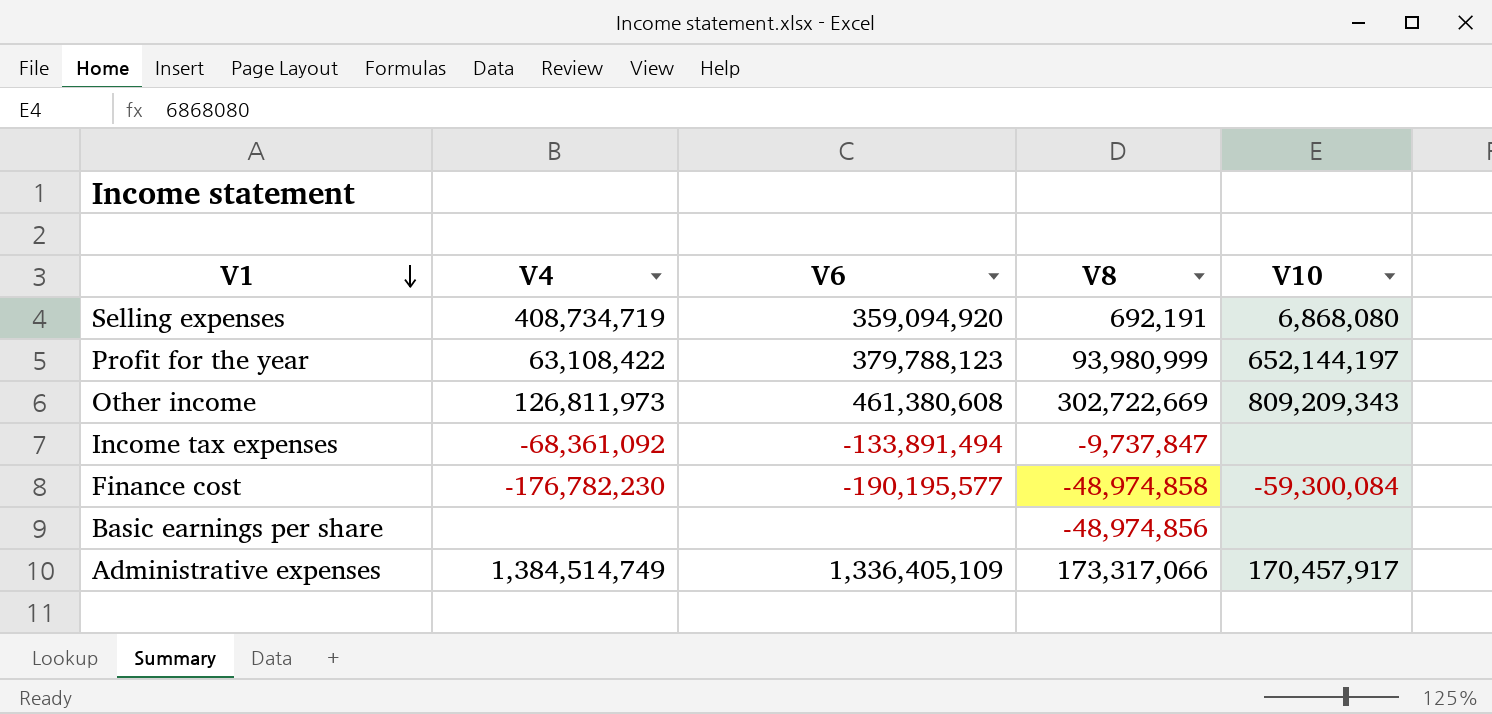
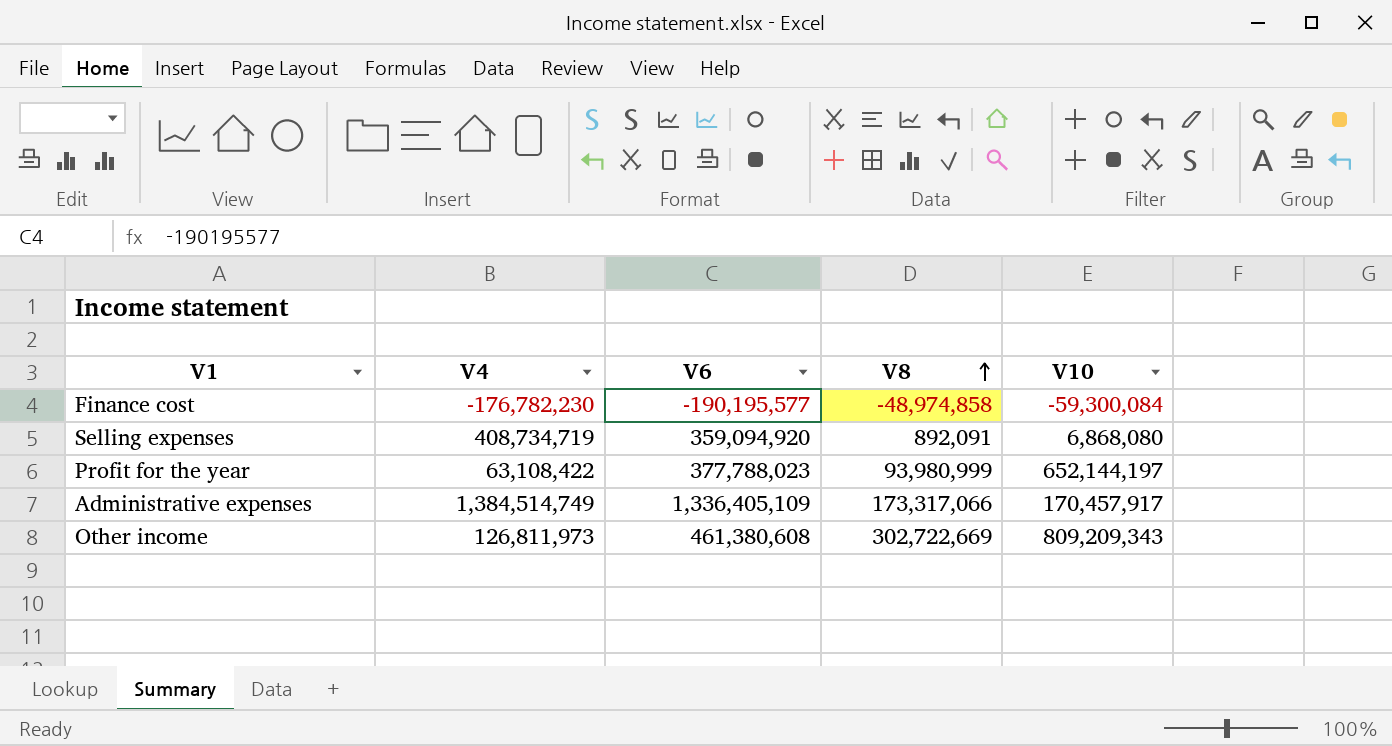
row order: V1 descending -> V8 ascending
row Income tax expenses: -68,361,092 | -133,891,494 | -9,737,847 | none -> none
row Basic earnings per share: none | none | -48,974,856 | none -> none
Selling expenses | V8: 692,191 -> 892,091
Profit for the year | V6: 379,788,123 -> 377,788,023

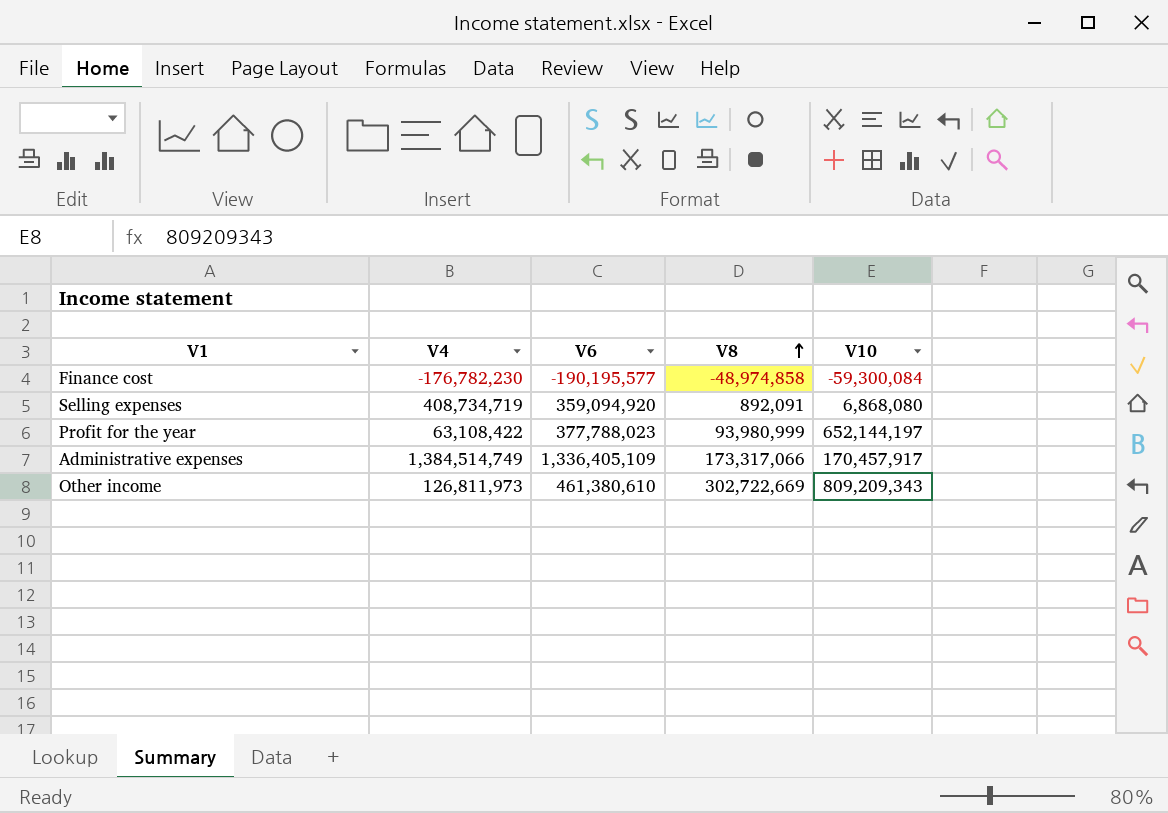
Other income | V6: 461,380,608 -> 461,380,610

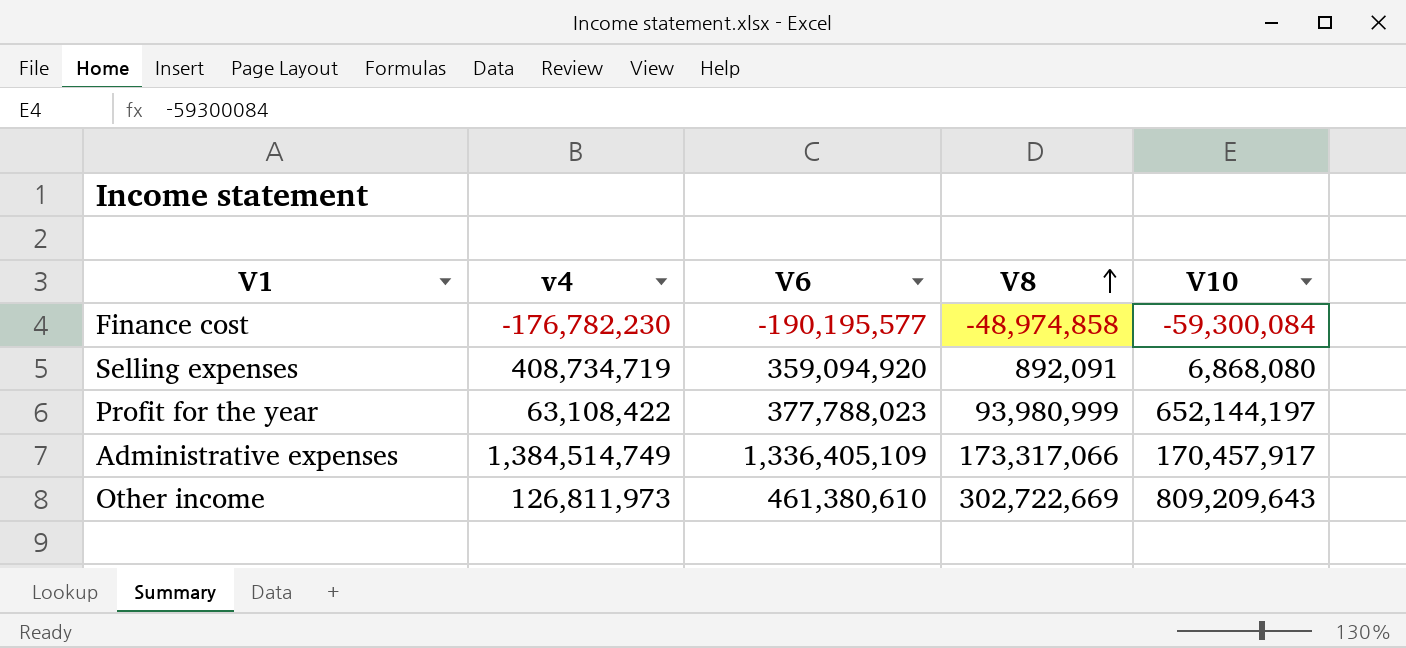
column name: V4 -> v4
Other income | V10: 809,209,343 -> 809,209,643

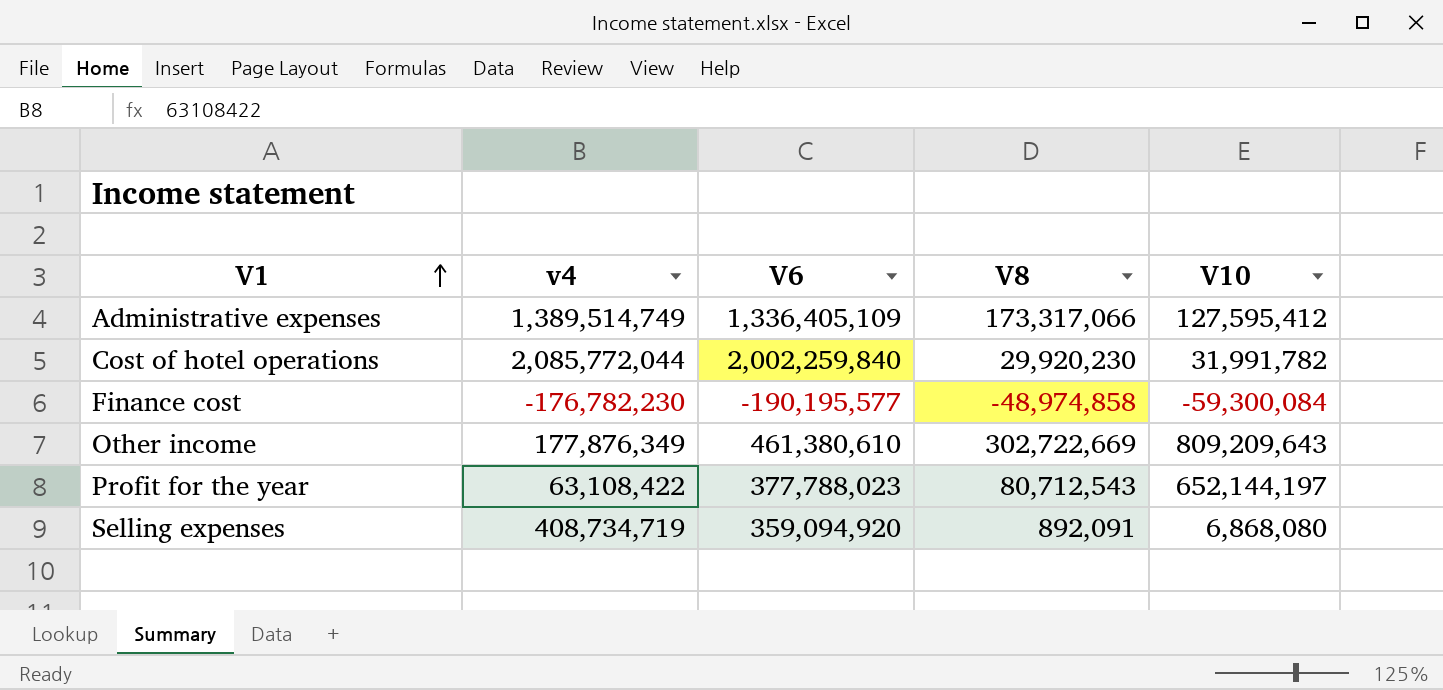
row order: V8 ascending -> V1 ascending
Administrative expenses | v4: 1,384,514,749 -> 1,389,514,749
Administrative expenses | V10: 170,457,917 -> 127,595,412
row Cost of hotel operations: none -> 2,085,772,044 | 2,002,259,840 | 29,920,230 | 31,991,782
Other income | v4: 126,811,973 -> 177,876,349
Profit for the year | V8: 93,980,999 -> 80,712,543

